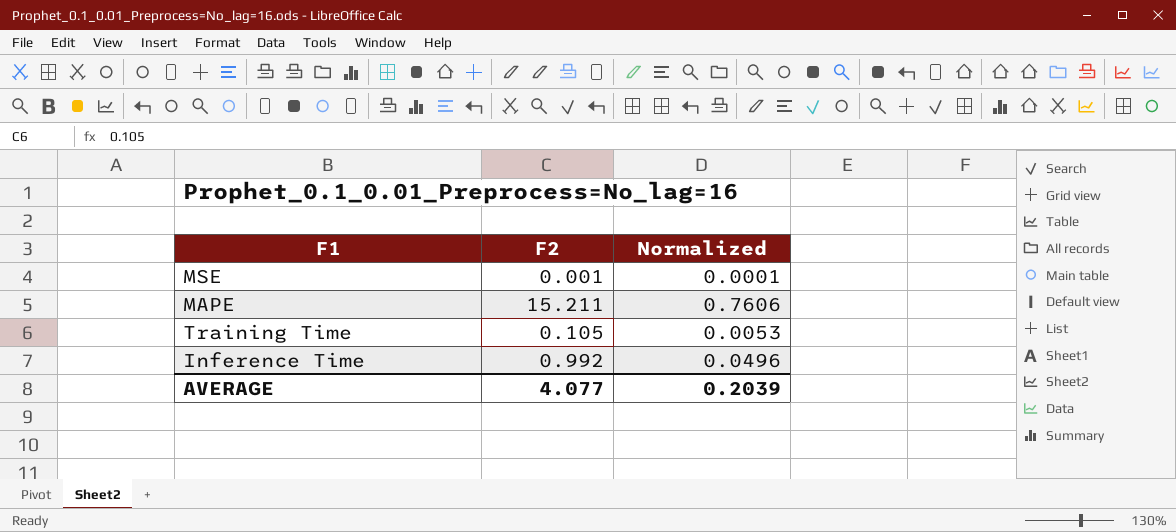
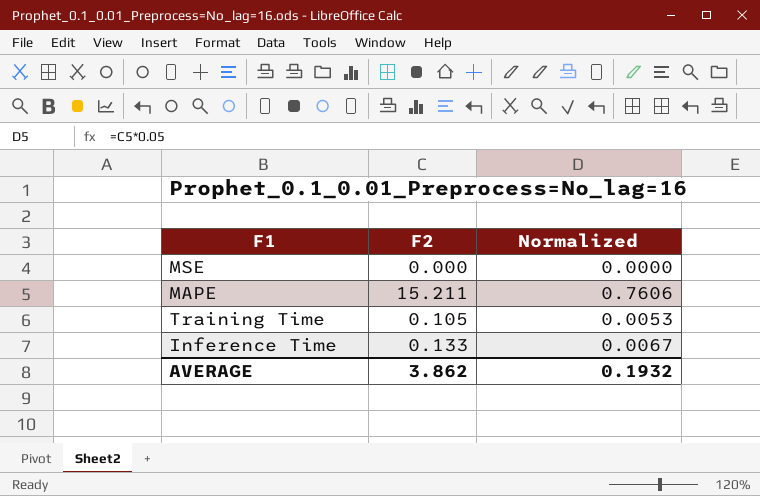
MSE | F2: 0.001 -> 0.000
MSE | Normalized: 0.0001 -> 0.0000
Inference Time | F2: 0.992 -> 0.133
Inference Time | Normalized: 0.0496 -> 0.0067
AVERAGE | F2: 4.077 -> 3.862
AVERAGE | Normalized: 0.2039 -> 0.1932

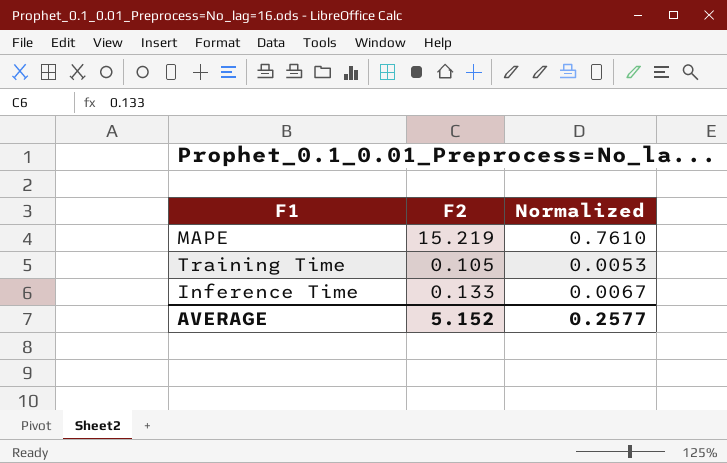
row MSE: 0.000 | 0.0000 -> none
MAPE | F2: 15.211 -> 15.219
MAPE | Normalized: 0.7606 -> 0.7610
AVERAGE | F2: 3.862 -> 5.152
AVERAGE | Normalized: 0.1932 -> 0.2577

